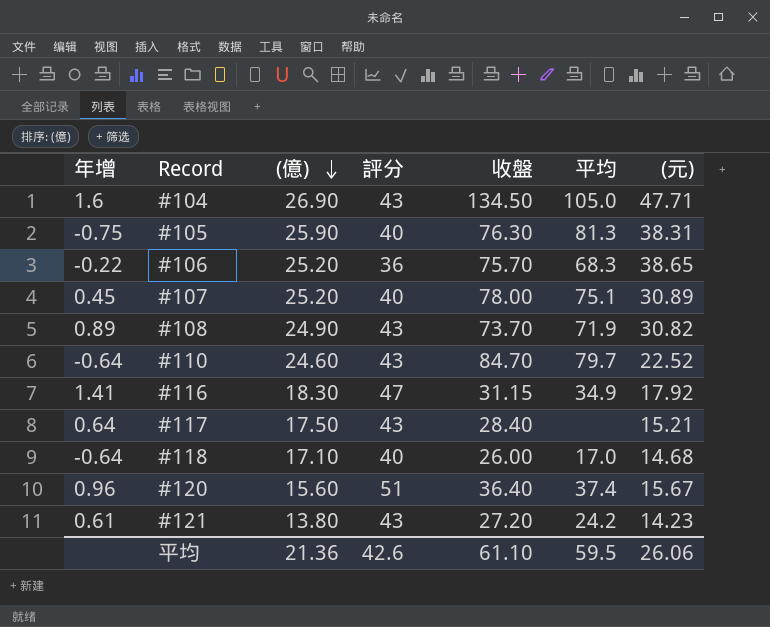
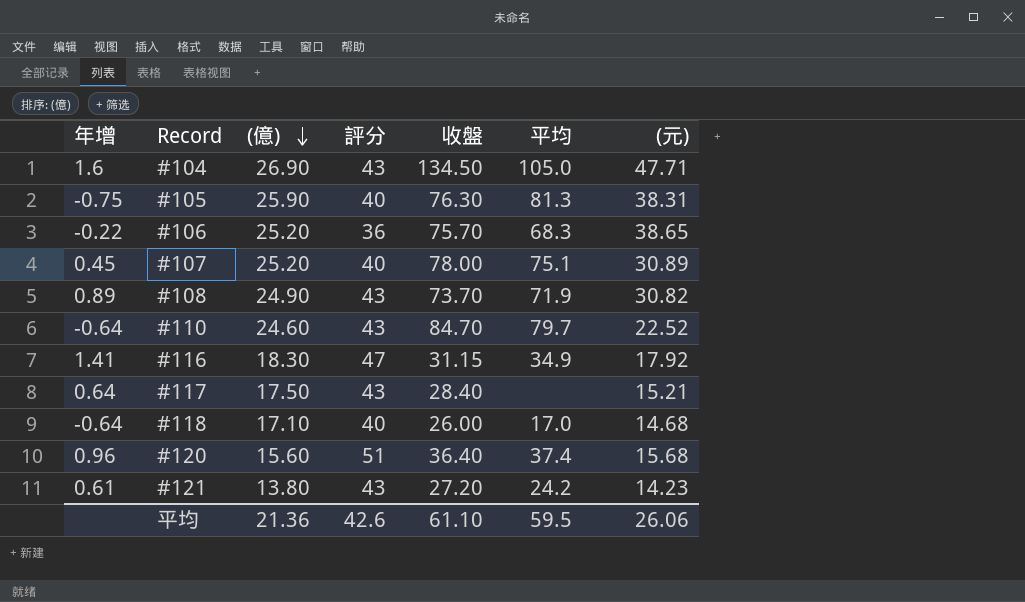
#120 | (元): 15.67 -> 15.68

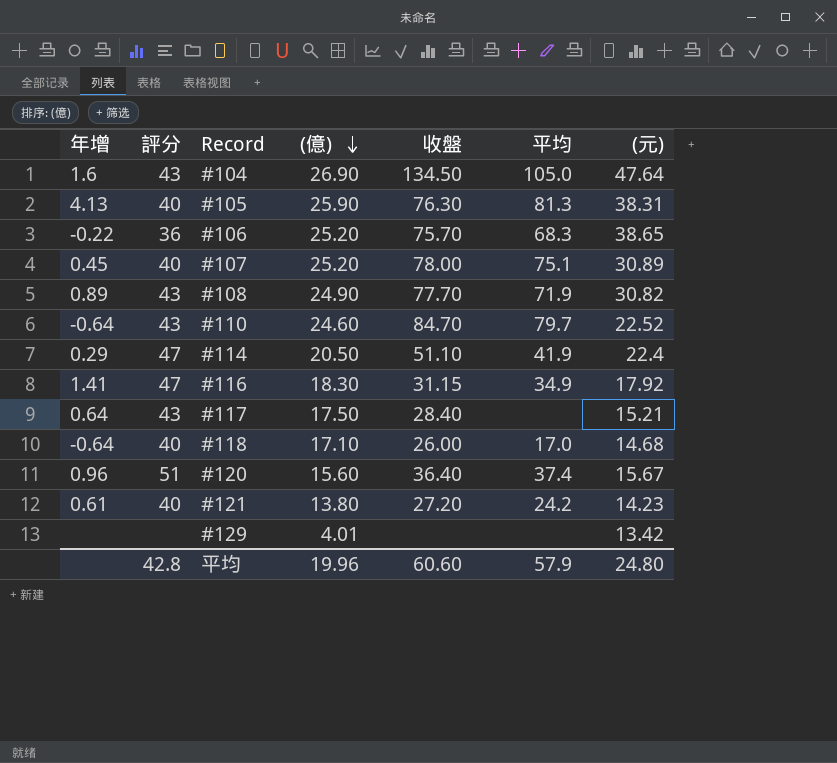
column 評分 | position: 4 -> 2
#104 | (元): 47.71 -> 47.64
#105 | 年增: -0.75 -> 4.13
#108 | 收盤: 73.70 -> 77.70
row #114: none -> 0.29 | 47 | 20.50 | 51.10 | 41.9 | 22.4
#120 | (元): 15.68 -> 15.67
#121 | 評分: 43 -> 40
row #129: none -> none | none | 4.01 | none | none | 13.42
平均 | 評分: 42.6 -> 42.8
平均 | (億): 21.36 -> 19.96
平均 | 收盤: 61.10 -> 60.60
平均 | 平均: 59.5 -> 57.9
平均 | (元): 26.06 -> 24.80

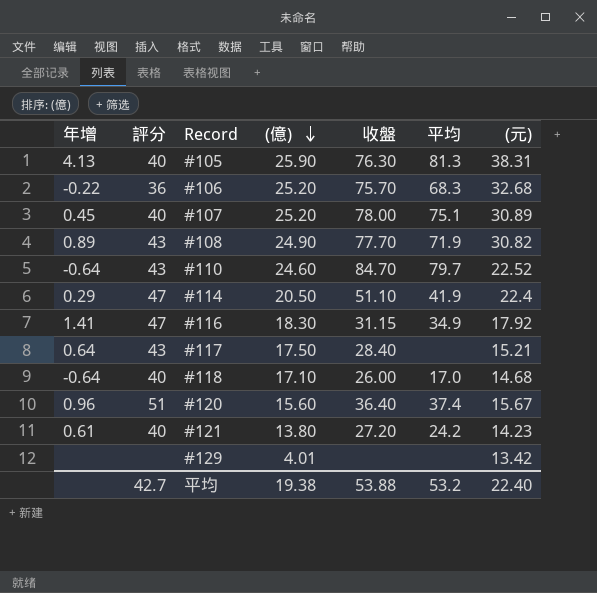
row #104: 1.6 | 43 | 26.90 | 134.50 | 105.0 | 47.64 -> none
#106 | (元): 38.65 -> 32.68
平均 | 評分: 42.8 -> 42.7
平均 | (億): 19.96 -> 19.38
平均 | 收盤: 60.60 -> 53.88
平均 | 平均: 57.9 -> 53.2
平均 | (元): 24.80 -> 22.40

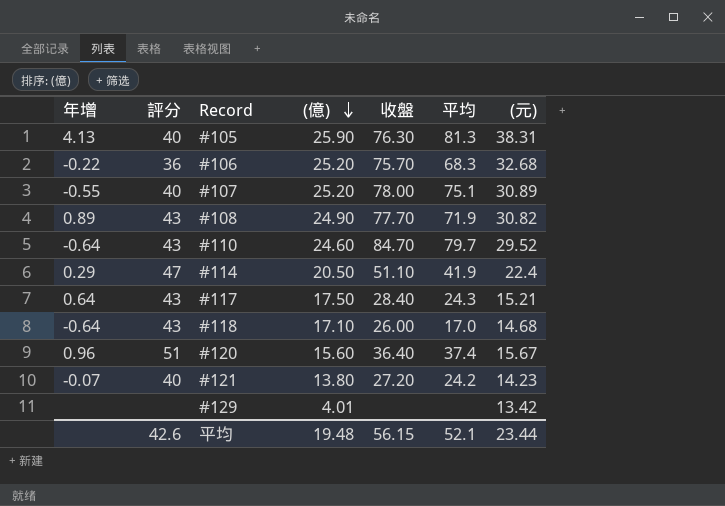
row #116: 1.41 | 47 | 18.30 | 31.15 | 34.9 | 17.92 -> none
#107 | 年增: 0.45 -> -0.55
#110 | (元): 22.52 -> 29.52
#117 | 平均: none -> 24.3
#118 | 評分: 40 -> 43
#121 | 年增: 0.61 -> -0.07
平均 | 評分: 42.7 -> 42.6
平均 | (億): 19.38 -> 19.48
平均 | 收盤: 53.88 -> 56.15
平均 | 平均: 53.2 -> 52.1
平均 | (元): 22.40 -> 23.44

